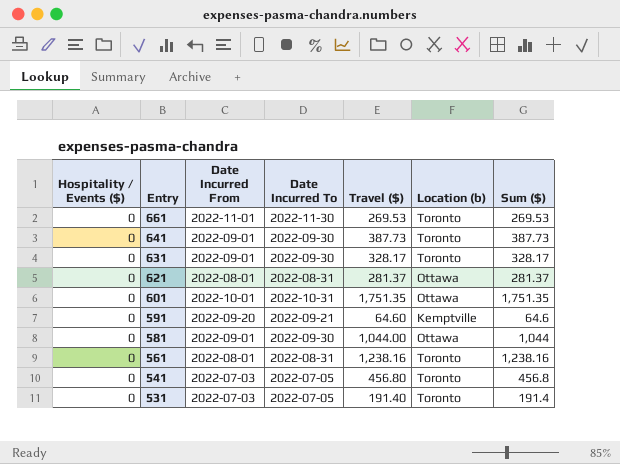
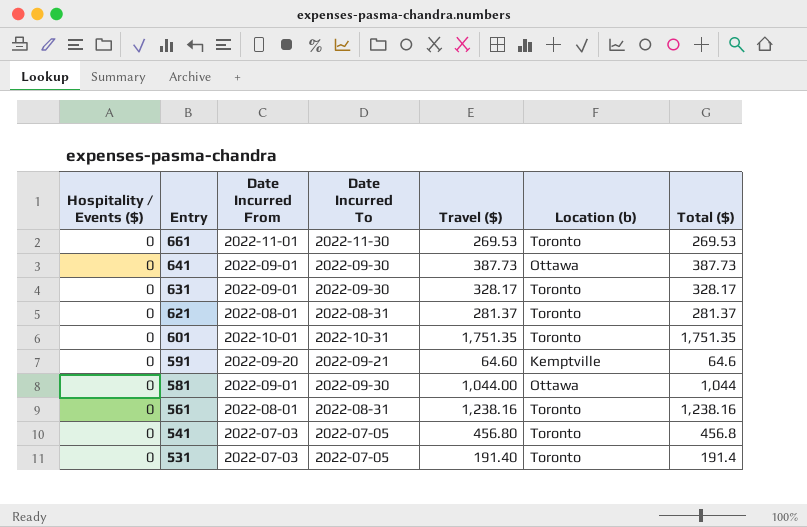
column name: Sum ($) -> Total ($)
641 | Location (b): Toronto -> Ottawa
621 | Location (b): Ottawa -> Toronto
601 | Location (b): Ottawa -> Toronto

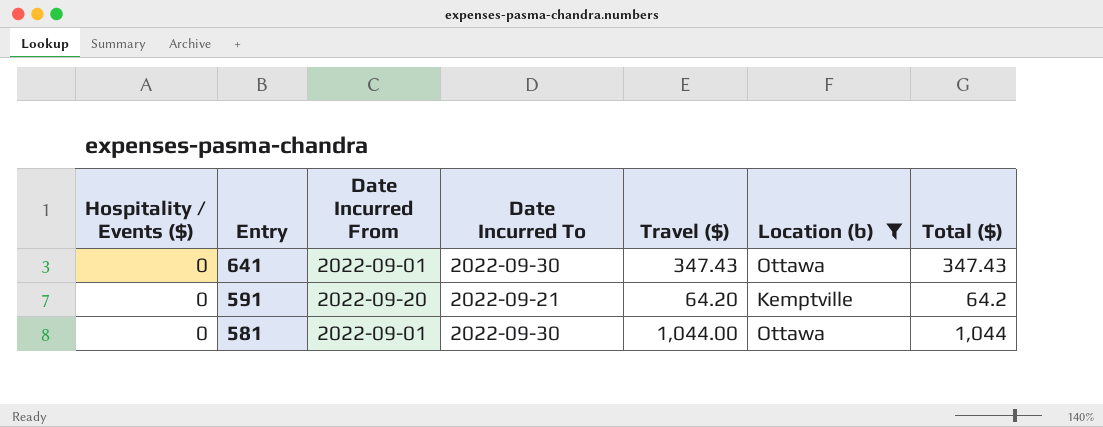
filter: none -> Location (b) != Toronto
641 | Travel ($): 387.73 -> 347.43
641 | Total ($): 387.73 -> 347.43
591 | Travel ($): 64.60 -> 64.20
591 | Total ($): 64.6 -> 64.2

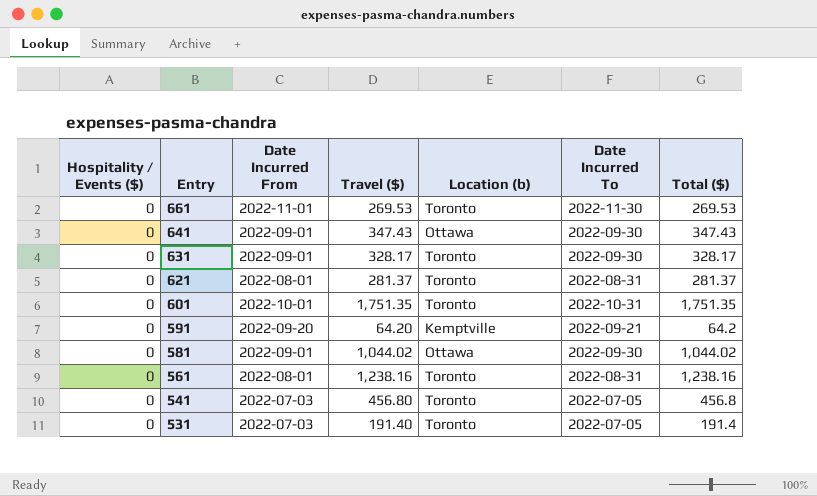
filter: Location (b) != Toronto -> none
column Date Incurred To | position: 4 -> 6
581 | Travel ($): 1,044.00 -> 1,044.02
581 | Total ($): 1,044 -> 1,044.02

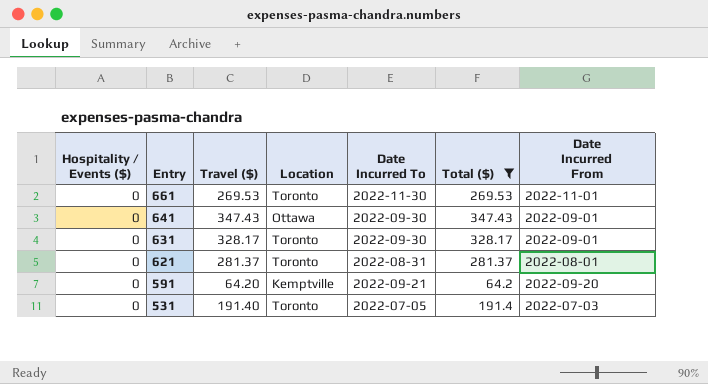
filter: none -> Total ($) <= 347.43
column name: Location (b) -> Location
column Date Incurred From | position: 3 -> 7

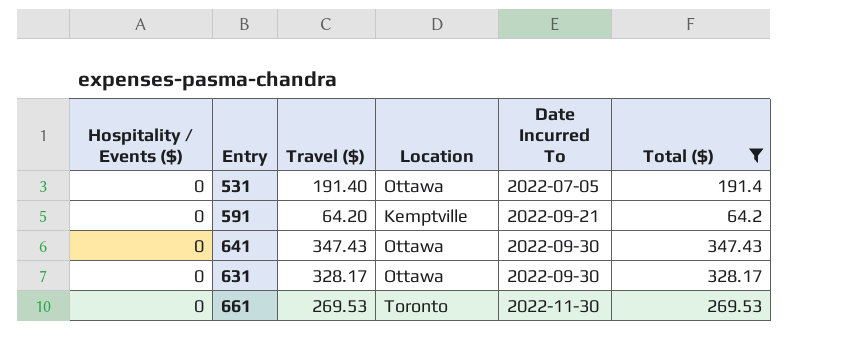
row order: Entry descending -> Date Incurred To ascending
column Date Incurred From | position: 7 -> none
row 621: 0 | 281.37 | Toronto | 2022-08-31 | 281.37 | 2022-08-01 -> none
531 | Location: Toronto -> Ottawa
631 | Location: Toronto -> Ottawa

